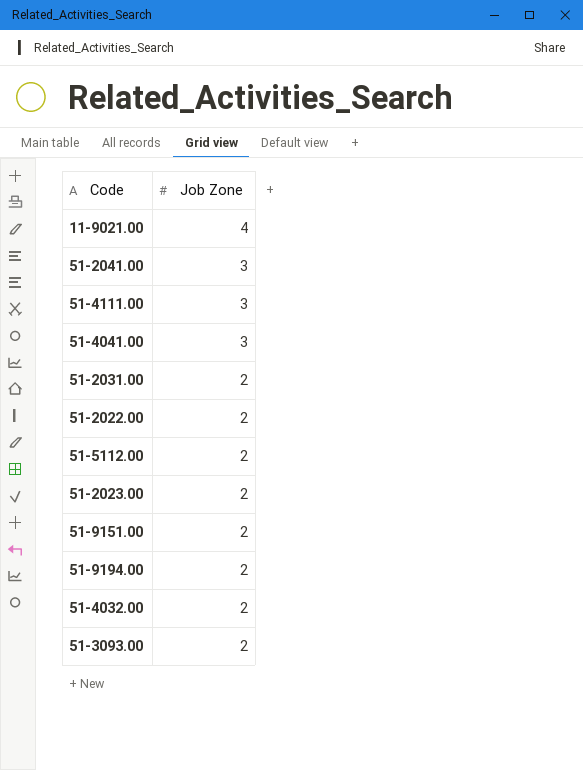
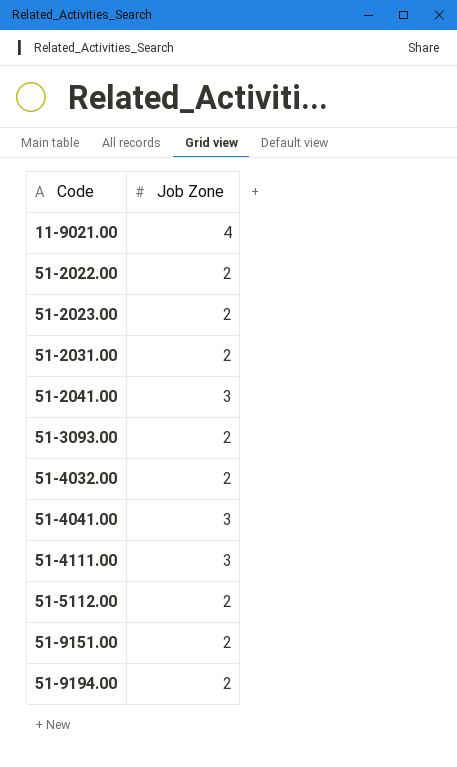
row order: Job Zone descending -> Code ascending

